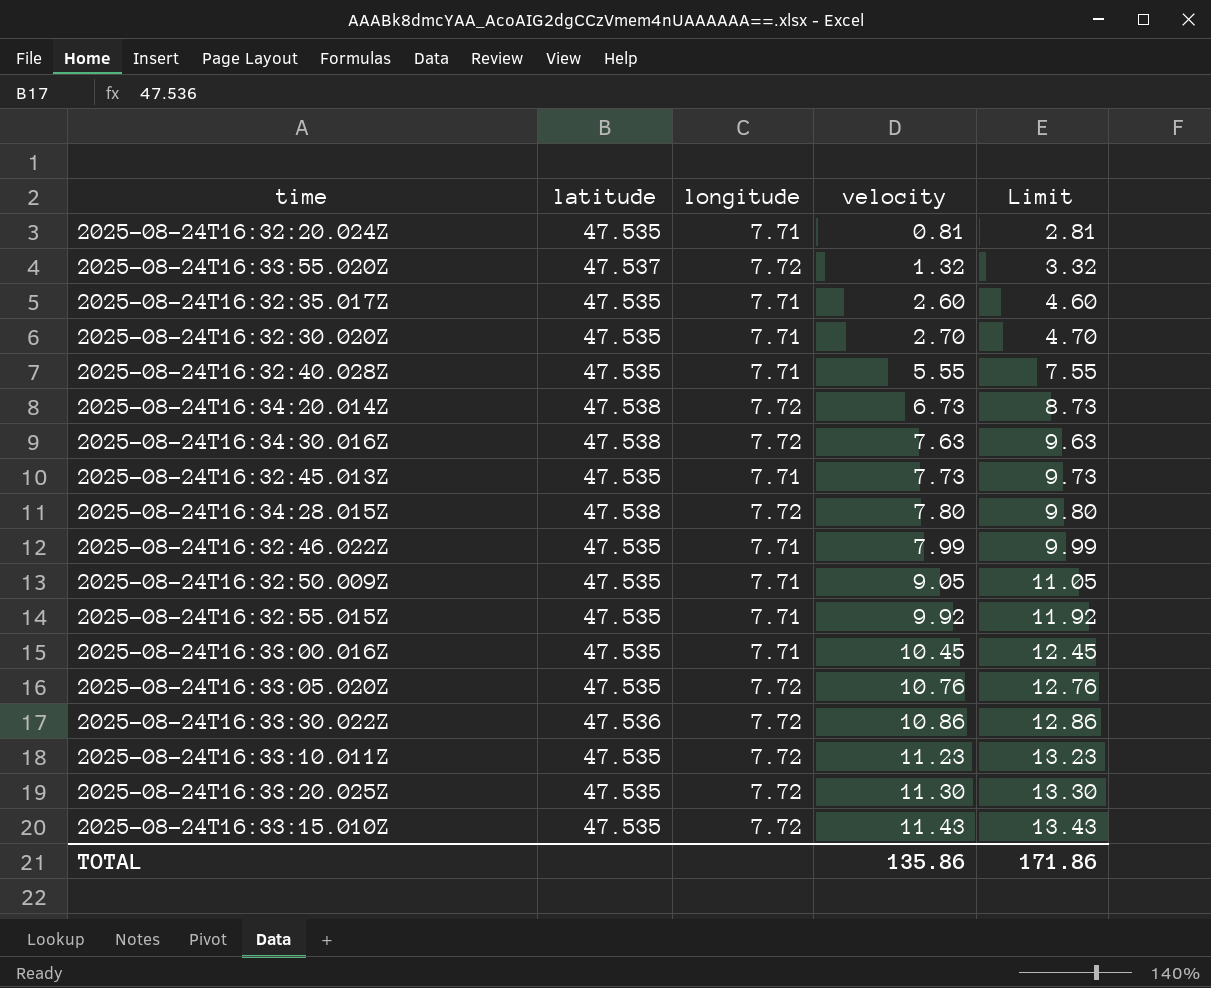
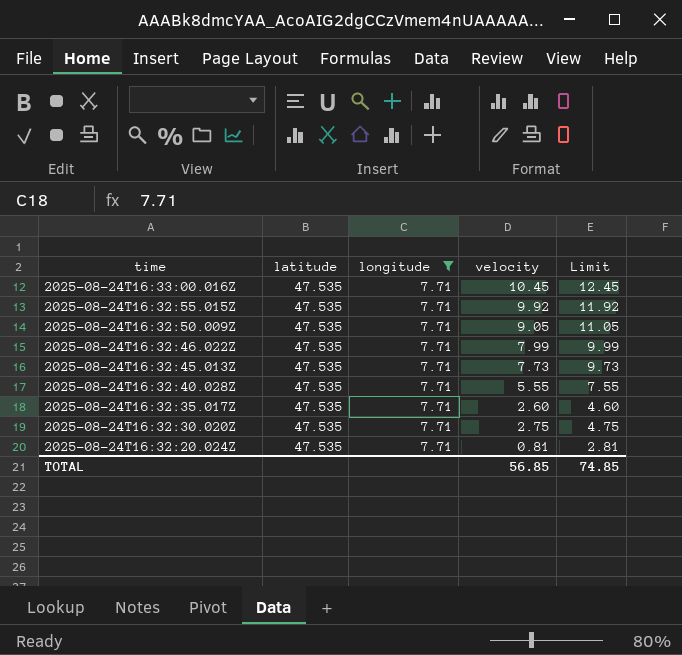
filter: none -> longitude = 7.71
row order: velocity ascending -> time descending
2025-08-24T16:32:30.020Z | velocity: 2.70 -> 2.75
2025-08-24T16:32:30.020Z | Limit: 4.70 -> 4.75
TOTAL | velocity: 135.86 -> 56.85
TOTAL | Limit: 171.86 -> 74.85

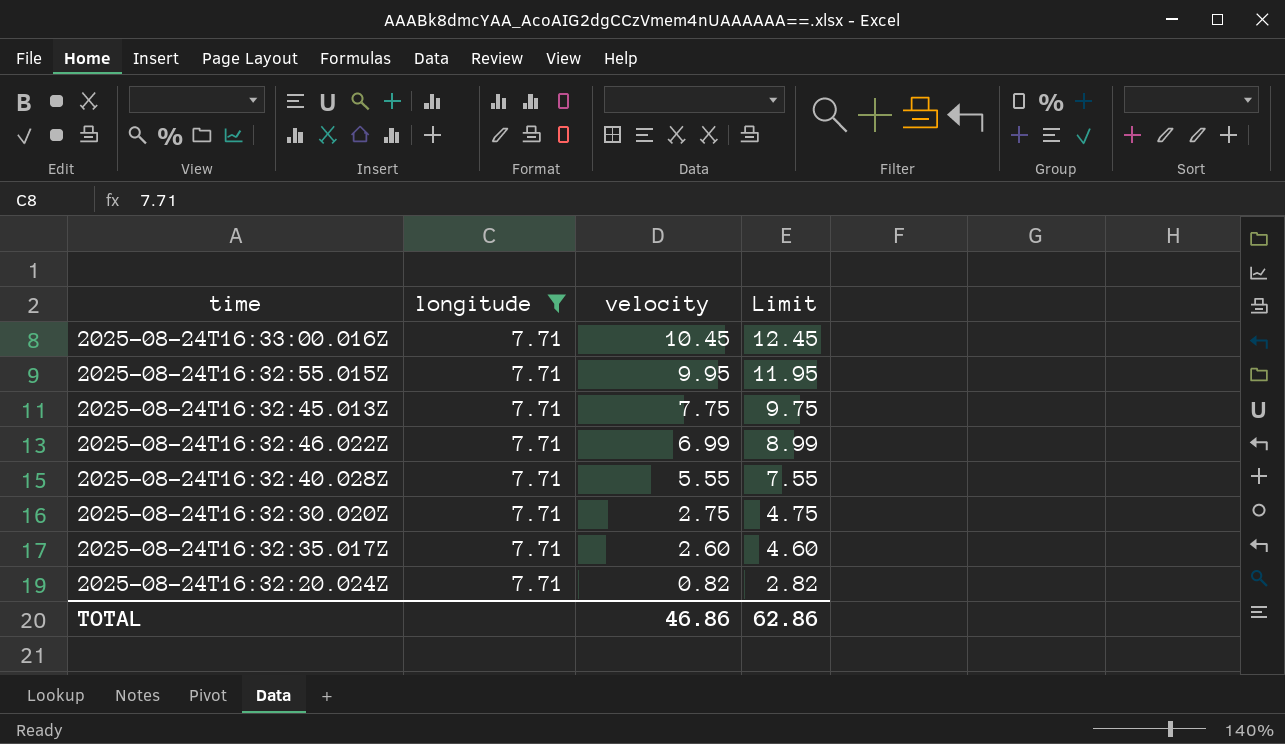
row order: time descending -> velocity descending
column latitude | position: 2 -> none
row 2025-08-24T16:32:50.009Z: 47.535 | 7.71 | 9.05 | 11.05 -> none
2025-08-24T16:32:55.015Z | velocity: 9.92 -> 9.95
2025-08-24T16:32:55.015Z | Limit: 11.92 -> 11.95
2025-08-24T16:32:45.013Z | velocity: 7.73 -> 7.75
2025-08-24T16:32:45.013Z | Limit: 9.73 -> 9.75
2025-08-24T16:32:46.022Z | velocity: 7.99 -> 6.99
2025-08-24T16:32:46.022Z | Limit: 9.99 -> 8.99
2025-08-24T16:32:20.024Z | velocity: 0.81 -> 0.82
2025-08-24T16:32:20.024Z | Limit: 2.81 -> 2.82
TOTAL | velocity: 56.85 -> 46.86
TOTAL | Limit: 74.85 -> 62.86

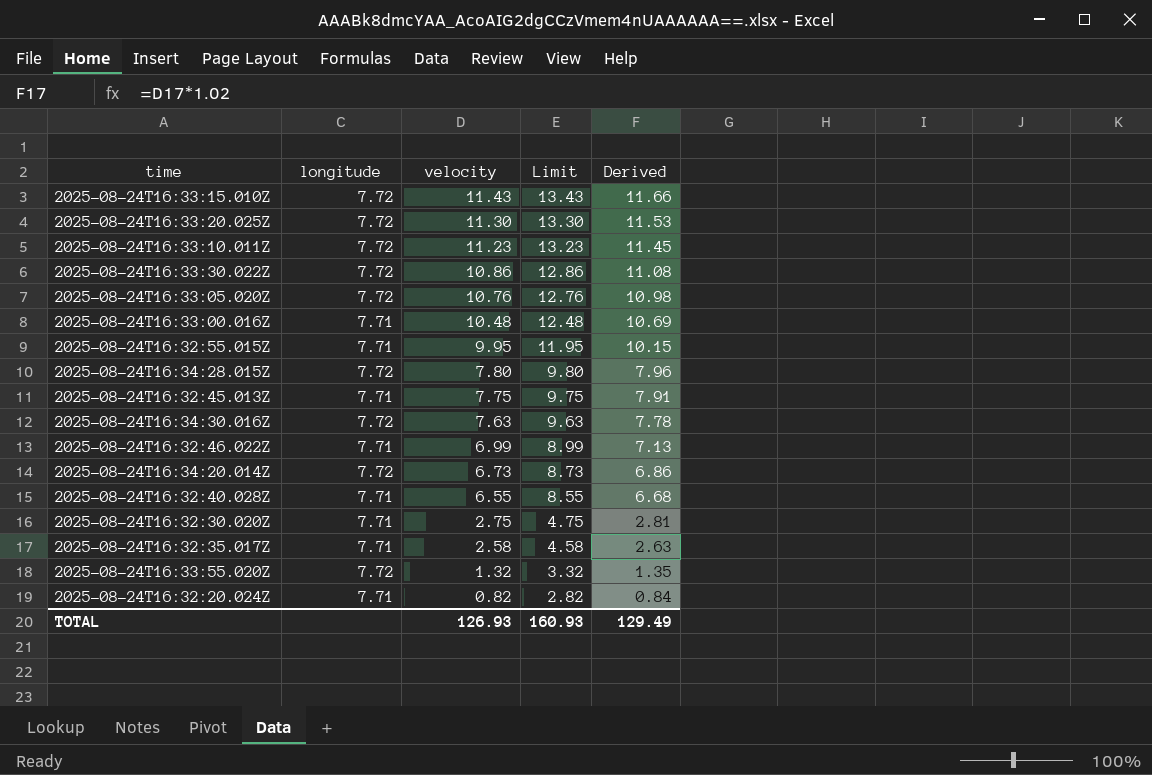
filter: longitude = 7.71 -> none
column Derived | formula: none -> [velocity] * 1.02
2025-08-24T16:33:00.016Z | velocity: 10.45 -> 10.48
2025-08-24T16:33:00.016Z | Limit: 12.45 -> 12.48
2025-08-24T16:32:40.028Z | velocity: 5.55 -> 6.55
2025-08-24T16:32:40.028Z | Limit: 7.55 -> 8.55
2025-08-24T16:32:35.017Z | velocity: 2.60 -> 2.58
2025-08-24T16:32:35.017Z | Limit: 4.60 -> 4.58
TOTAL | velocity: 46.86 -> 126.93
TOTAL | Limit: 62.86 -> 160.93

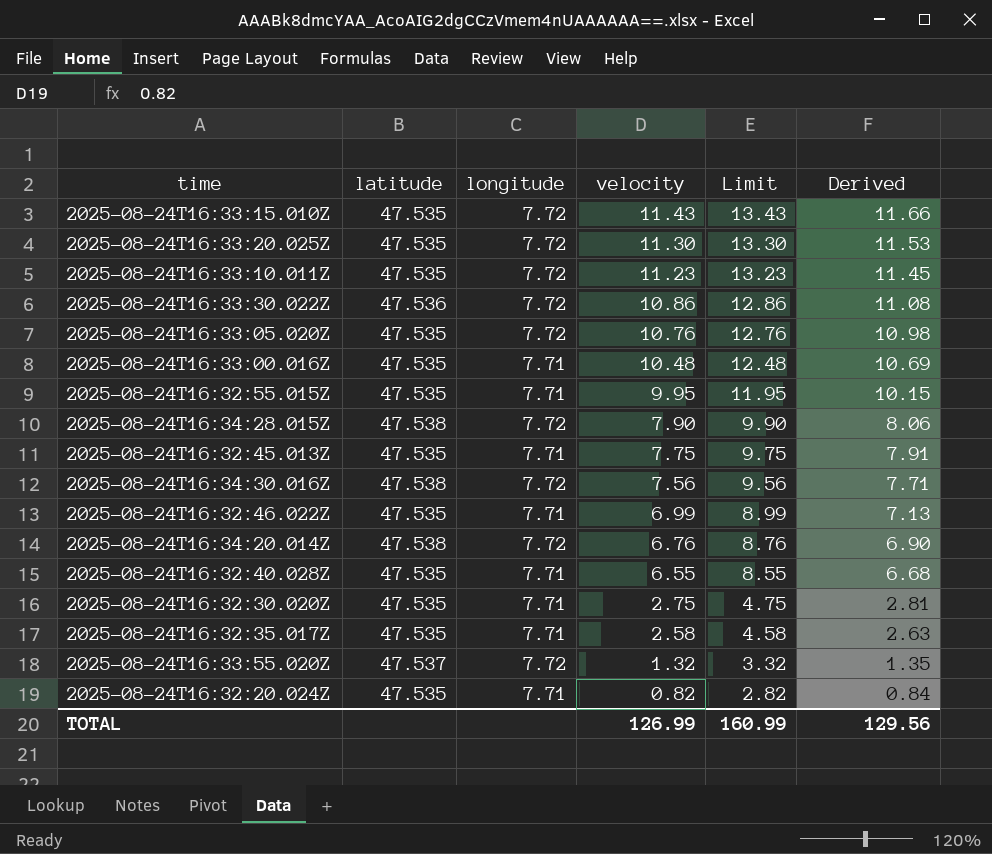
column latitude | position: none -> 2
2025-08-24T16:34:28.015Z | velocity: 7.80 -> 7.90
2025-08-24T16:34:28.015Z | Limit: 9.80 -> 9.90
2025-08-24T16:34:28.015Z | Derived: 7.96 -> 8.06
2025-08-24T16:34:30.016Z | velocity: 7.63 -> 7.56
2025-08-24T16:34:30.016Z | Limit: 9.63 -> 9.56
2025-08-24T16:34:30.016Z | Derived: 7.78 -> 7.71
2025-08-24T16:34:20.014Z | velocity: 6.73 -> 6.76
2025-08-24T16:34:20.014Z | Limit: 8.73 -> 8.76
2025-08-24T16:34:20.014Z | Derived: 6.86 -> 6.90
TOTAL | velocity: 126.93 -> 126.99
TOTAL | Limit: 160.93 -> 160.99
TOTAL | Derived: 129.49 -> 129.56

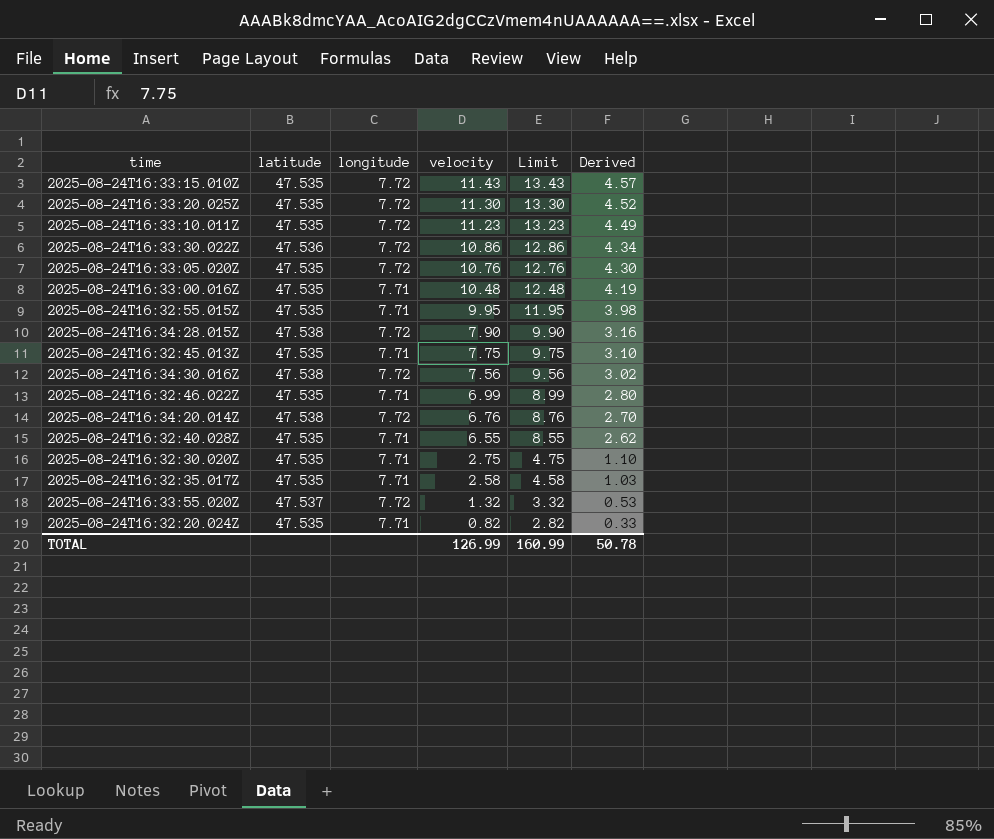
column Derived | formula: [velocity] * 1.02 -> [velocity] * 0.4
TOTAL | Derived: 129.56 -> 50.78

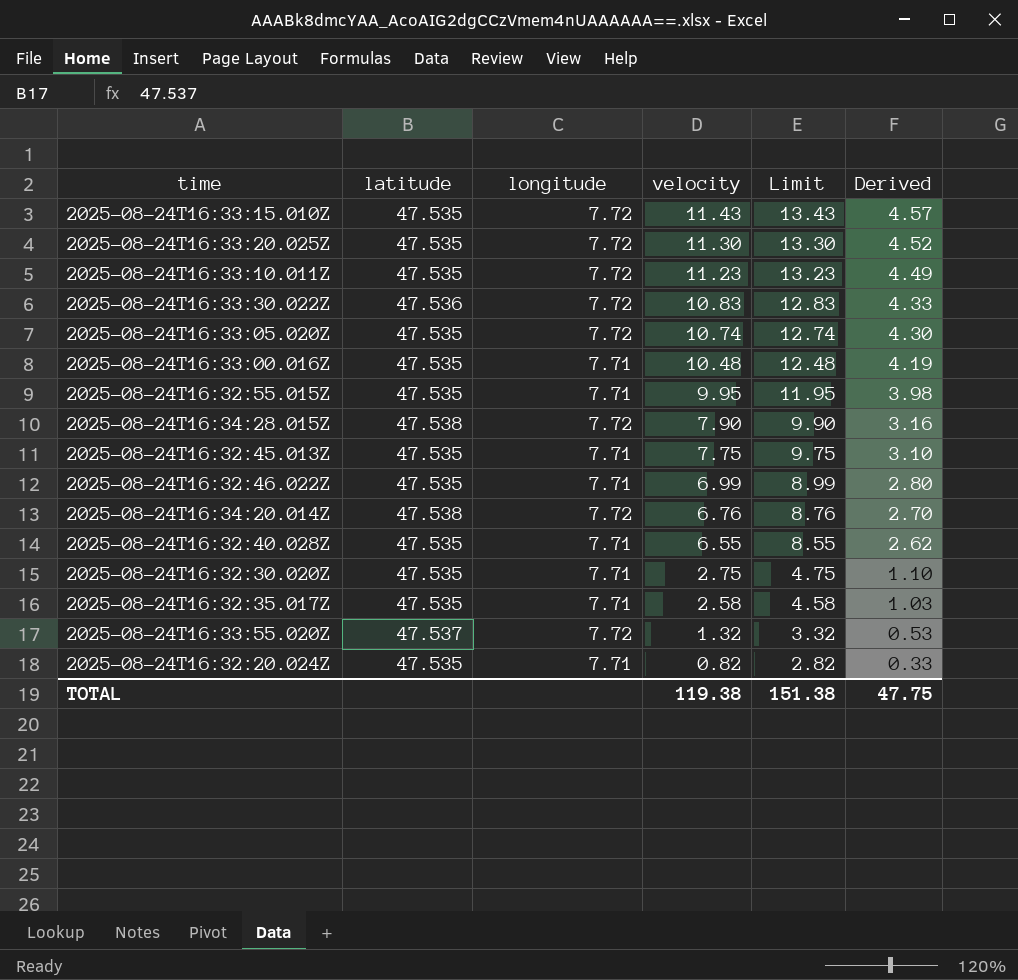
row 2025-08-24T16:34:30.016Z: 47.538 | 7.72 | 7.56 | 9.56 | 3.02 -> none
2025-08-24T16:33:30.022Z | velocity: 10.86 -> 10.83
2025-08-24T16:33:30.022Z | Limit: 12.86 -> 12.83
2025-08-24T16:33:30.022Z | Derived: 4.34 -> 4.33
2025-08-24T16:33:05.020Z | velocity: 10.76 -> 10.74
2025-08-24T16:33:05.020Z | Limit: 12.76 -> 12.74
TOTAL | velocity: 126.99 -> 119.38
TOTAL | Limit: 160.99 -> 151.38
TOTAL | Derived: 50.78 -> 47.75

